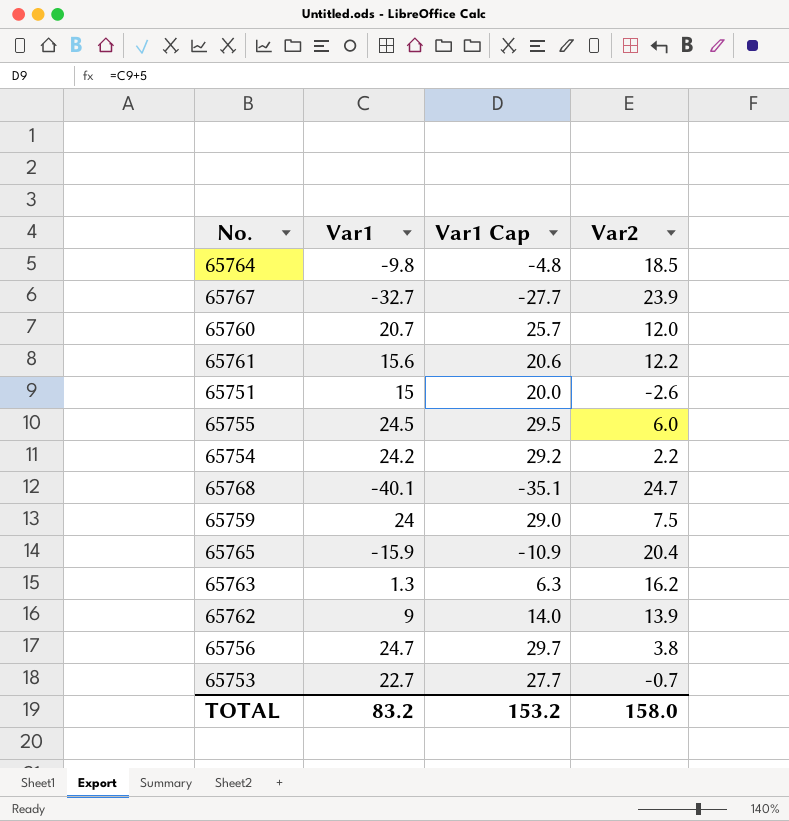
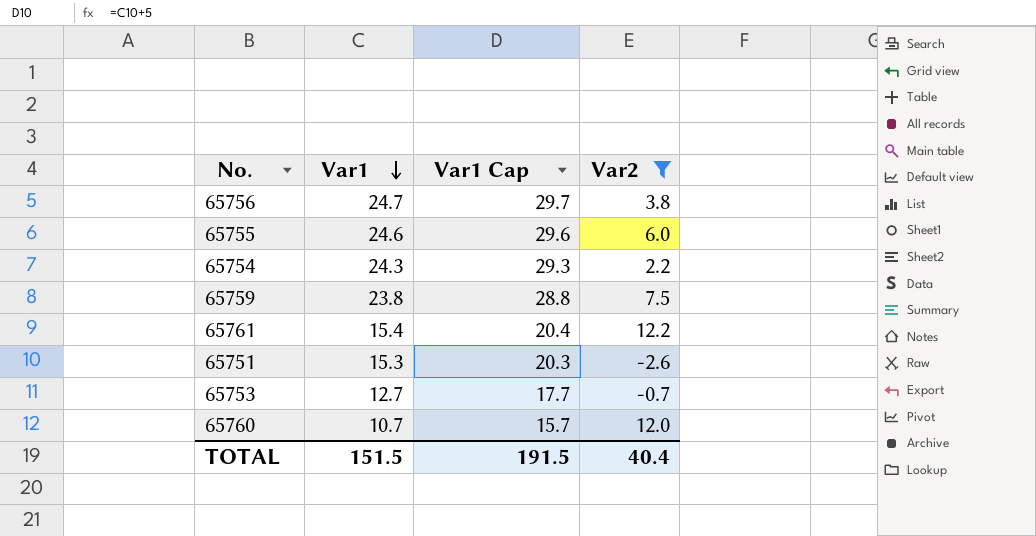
filter: none -> Var2 <= 12.2
row order: none -> Var1 descending
65755 | Var1: 24.5 -> 24.6
65755 | Var1 Cap: 29.5 -> 29.6
65754 | Var1: 24.2 -> 24.3
65754 | Var1 Cap: 29.2 -> 29.3
65759 | Var1: 24 -> 23.8
65759 | Var1 Cap: 29.0 -> 28.8
65761 | Var1: 15.6 -> 15.4
65761 | Var1 Cap: 20.6 -> 20.4
65751 | Var1: 15 -> 15.3
65751 | Var1 Cap: 20.0 -> 20.3
65753 | Var1: 22.7 -> 12.7
65753 | Var1 Cap: 27.7 -> 17.7
65760 | Var1: 20.7 -> 10.7
65760 | Var1 Cap: 25.7 -> 15.7
TOTAL | Var1: 83.2 -> 151.5
TOTAL | Var1 Cap: 153.2 -> 191.5
TOTAL | Var2: 158.0 -> 40.4

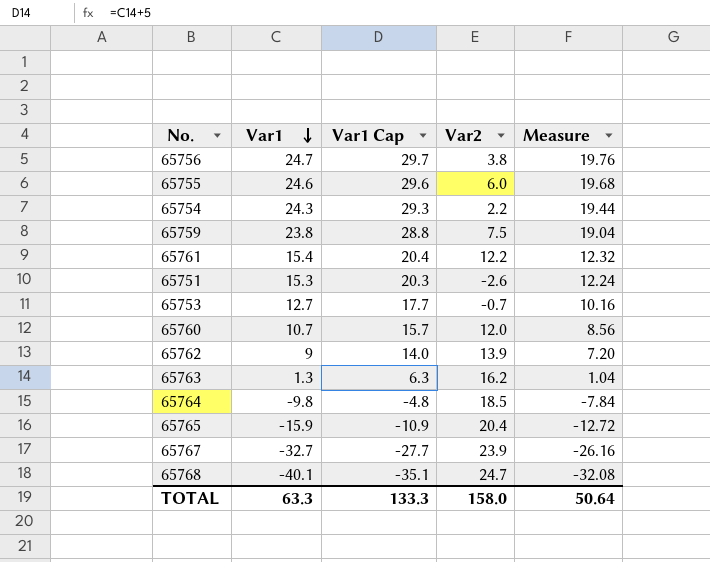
filter: Var2 <= 12.2 -> none
column Measure | formula: none -> [Var1] * 0.8
TOTAL | Var1: 151.5 -> 63.3
TOTAL | Var1 Cap: 191.5 -> 133.3
TOTAL | Var2: 40.4 -> 158.0

